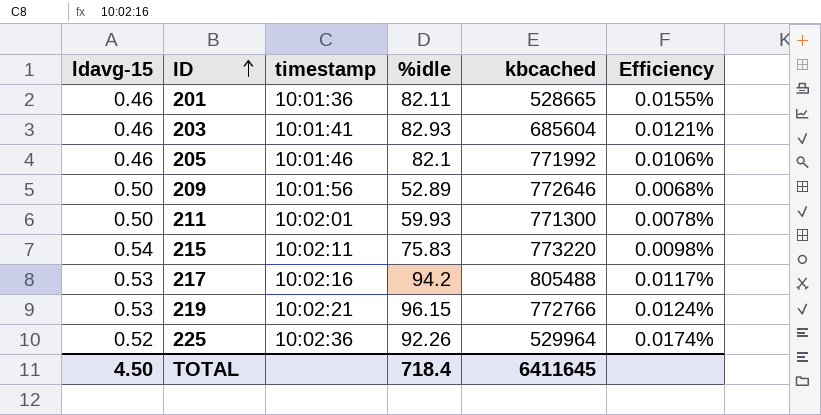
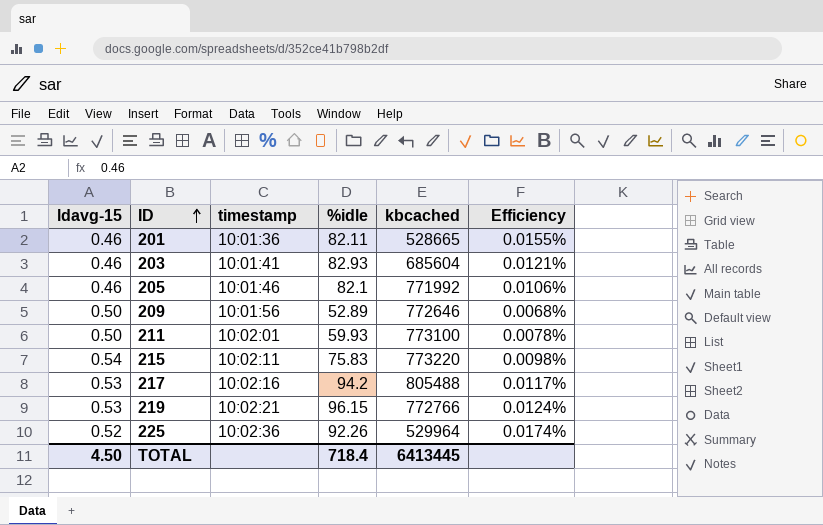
211 | kbcached: 771300 -> 773100
TOTAL | kbcached: 6411645 -> 6413445

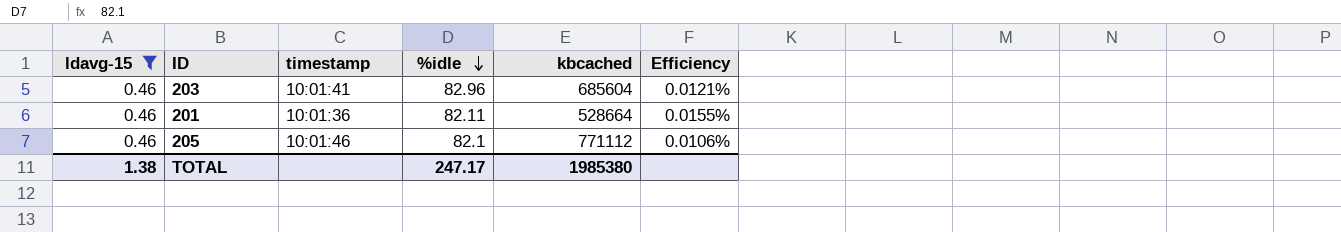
filter: none -> ldavg-15 = 0.46
row order: ID ascending -> %idle descending
203 | %idle: 82.93 -> 82.96
201 | kbcached: 528665 -> 528664
205 | kbcached: 771992 -> 771112
TOTAL | ldavg-15: 4.50 -> 1.38
TOTAL | %idle: 718.4 -> 247.17
TOTAL | kbcached: 6413445 -> 1985380

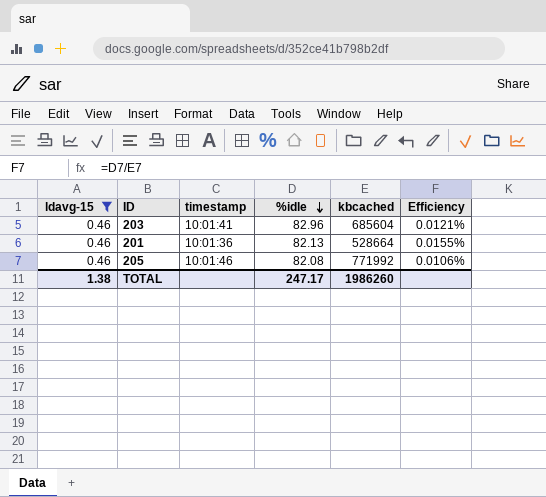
201 | %idle: 82.11 -> 82.13
205 | %idle: 82.1 -> 82.08
205 | kbcached: 771112 -> 771992
TOTAL | kbcached: 1985380 -> 1986260

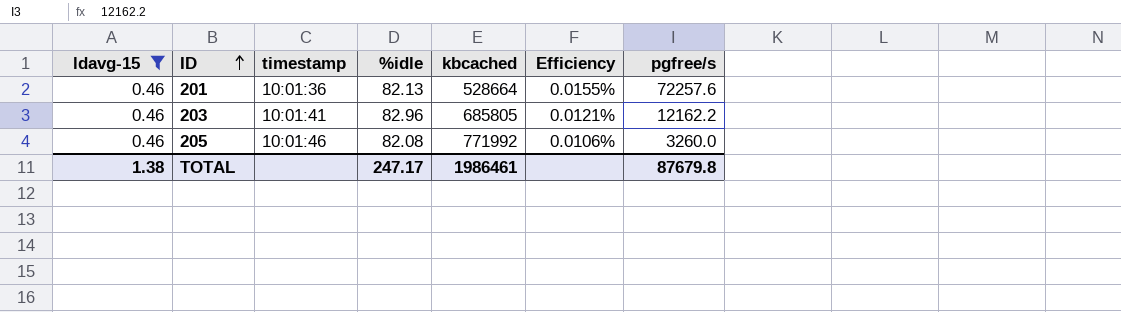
row order: %idle descending -> ID ascending
column pgfree/s | position: none -> 7
203 | kbcached: 685604 -> 685805
TOTAL | kbcached: 1986260 -> 1986461

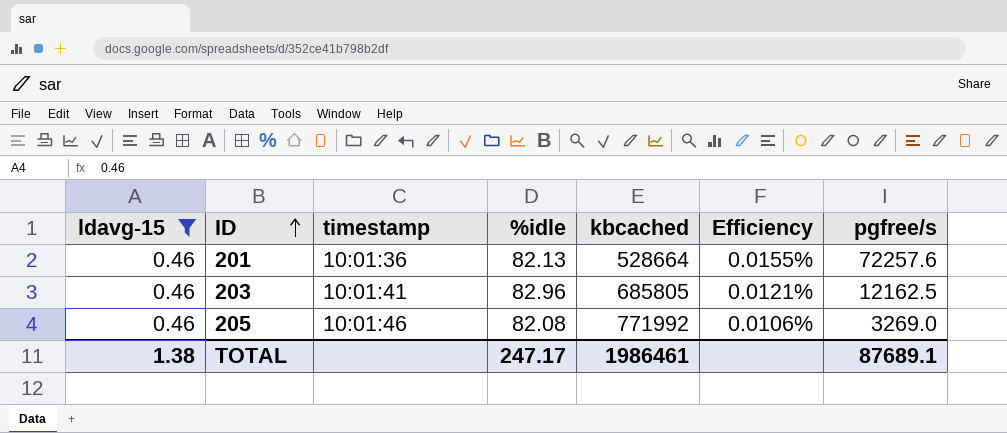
203 | pgfree/s: 12162.2 -> 12162.5
205 | pgfree/s: 3260.0 -> 3269.0
TOTAL | pgfree/s: 87679.8 -> 87689.1

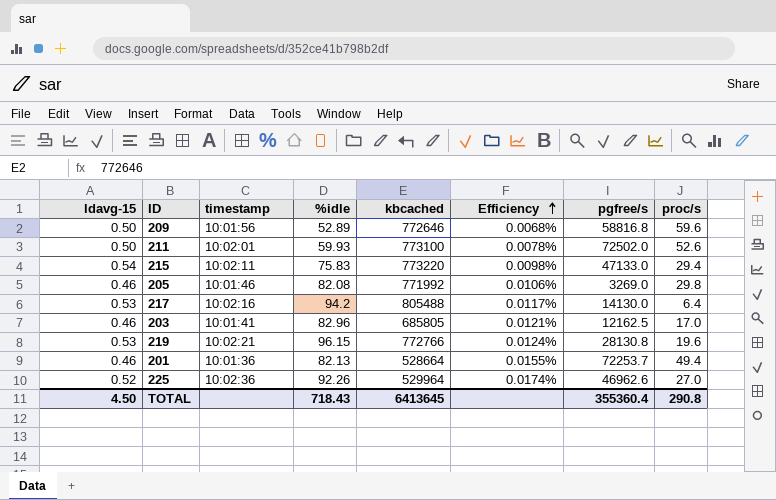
filter: ldavg-15 = 0.46 -> none
row order: ID ascending -> Efficiency ascending
column proc/s | position: none -> 8
201 | pgfree/s: 72257.6 -> 72253.7
TOTAL | ldavg-15: 1.38 -> 4.50
TOTAL | %idle: 247.17 -> 718.43
TOTAL | kbcached: 1986461 -> 6413645
TOTAL | pgfree/s: 87689.1 -> 355360.4

